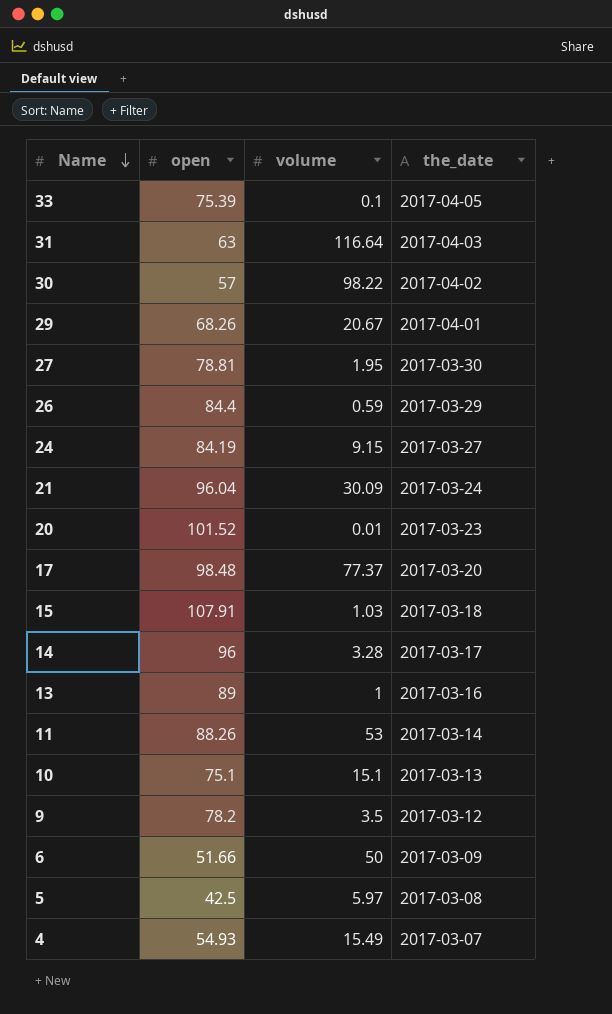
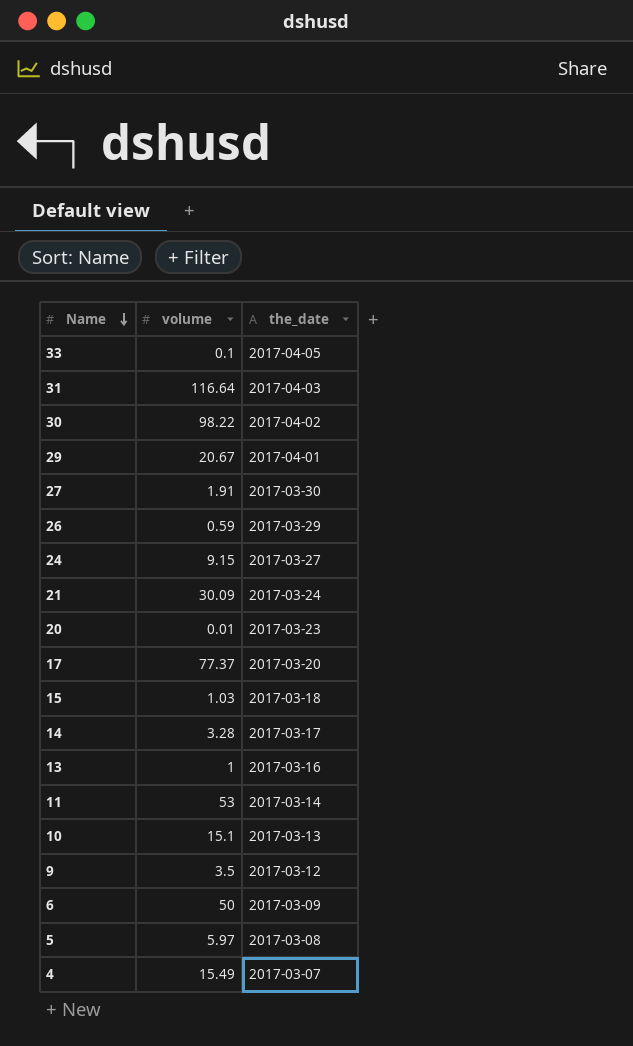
column open | position: 2 -> none
27 | volume: 1.95 -> 1.91

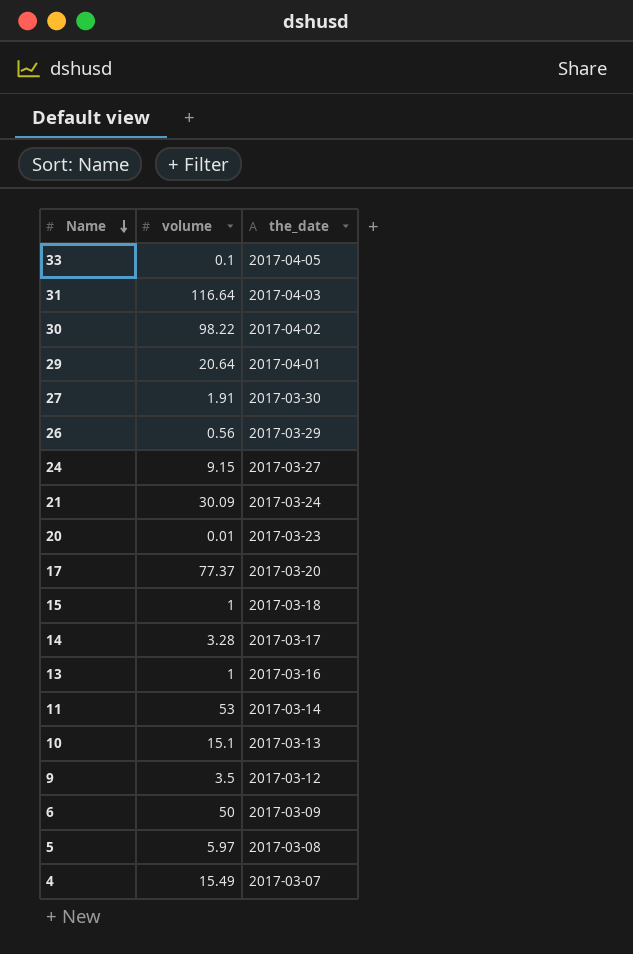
29 | volume: 20.67 -> 20.64
26 | volume: 0.59 -> 0.56
15 | volume: 1.03 -> 1

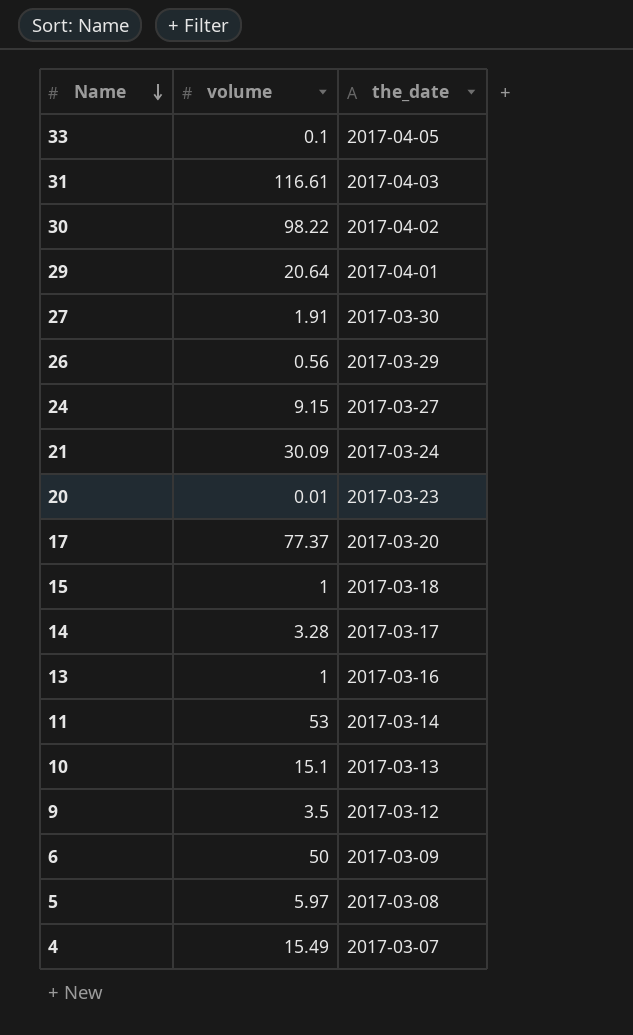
31 | volume: 116.64 -> 116.61

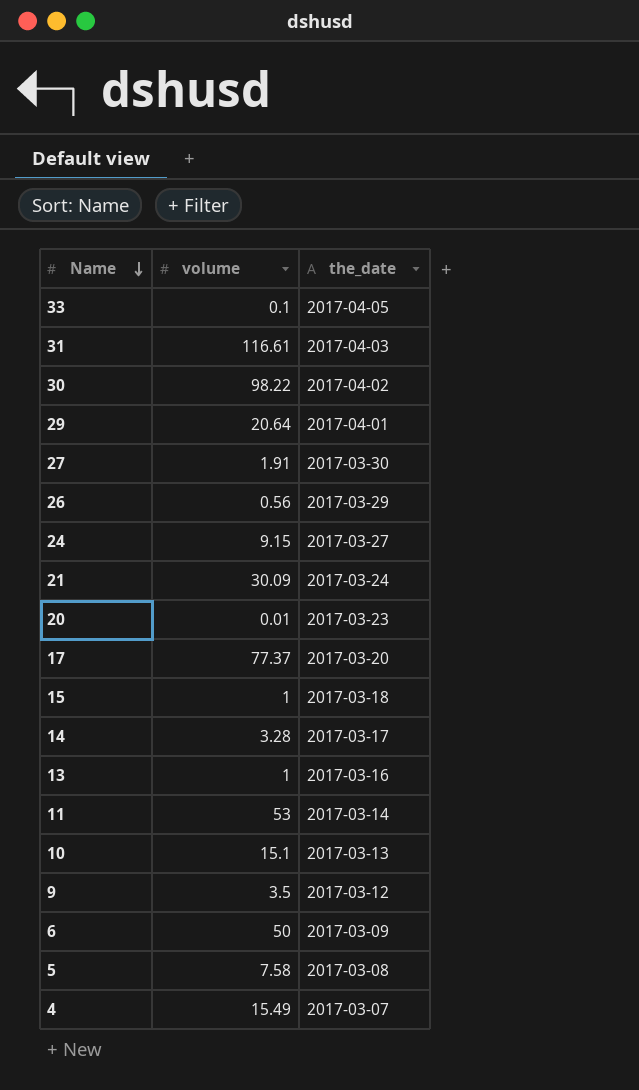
5 | volume: 5.97 -> 7.58

